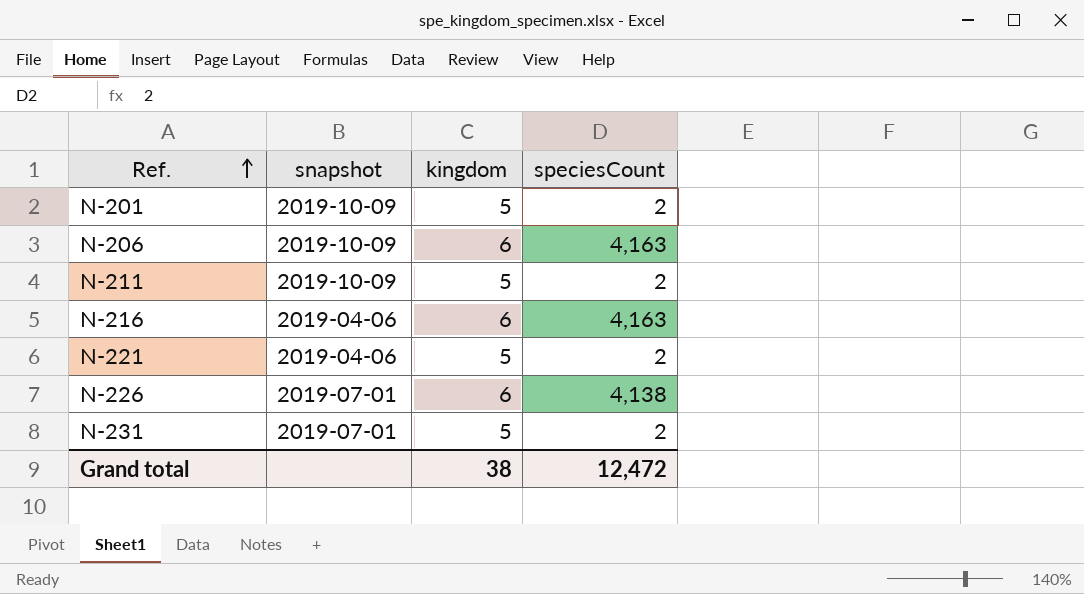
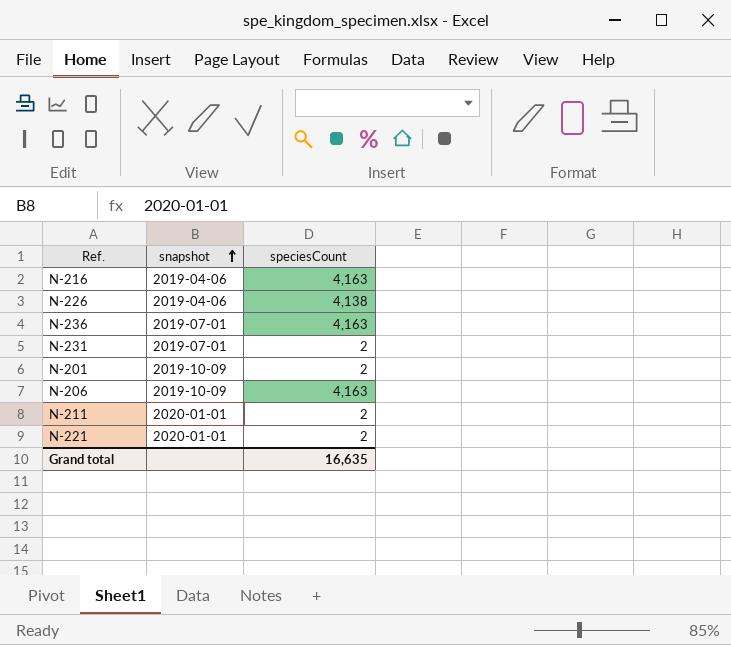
row order: Ref. ascending -> snapshot ascending
column kingdom | position: 3 -> none
N-226 | snapshot: 2019-07-01 -> 2019-04-06
row N-236: none -> 2019-07-01 | 4,163
N-211 | snapshot: 2019-10-09 -> 2020-01-01
N-221 | snapshot: 2019-04-06 -> 2020-01-01
Grand total | speciesCount: 12,472 -> 16,635

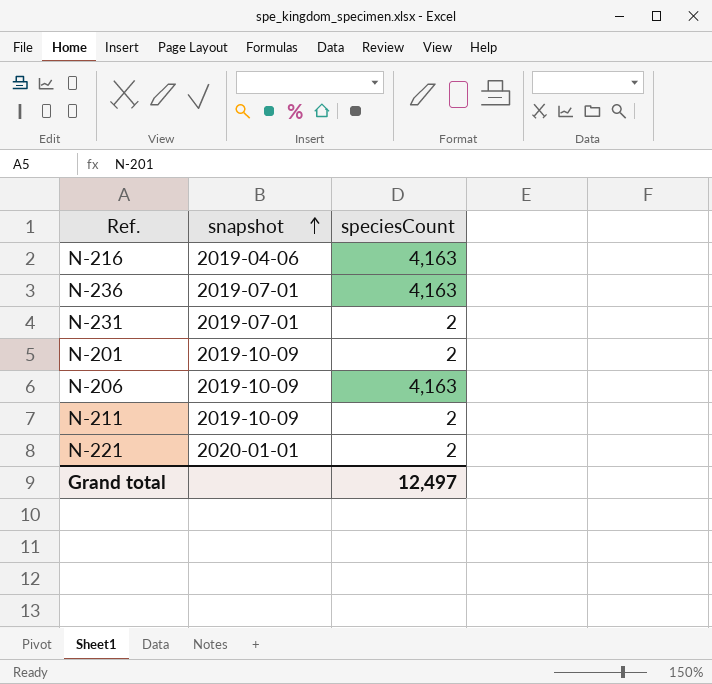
row N-226: 2019-04-06 | 4,138 -> none
N-211 | snapshot: 2020-01-01 -> 2019-10-09
Grand total | speciesCount: 16,635 -> 12,497

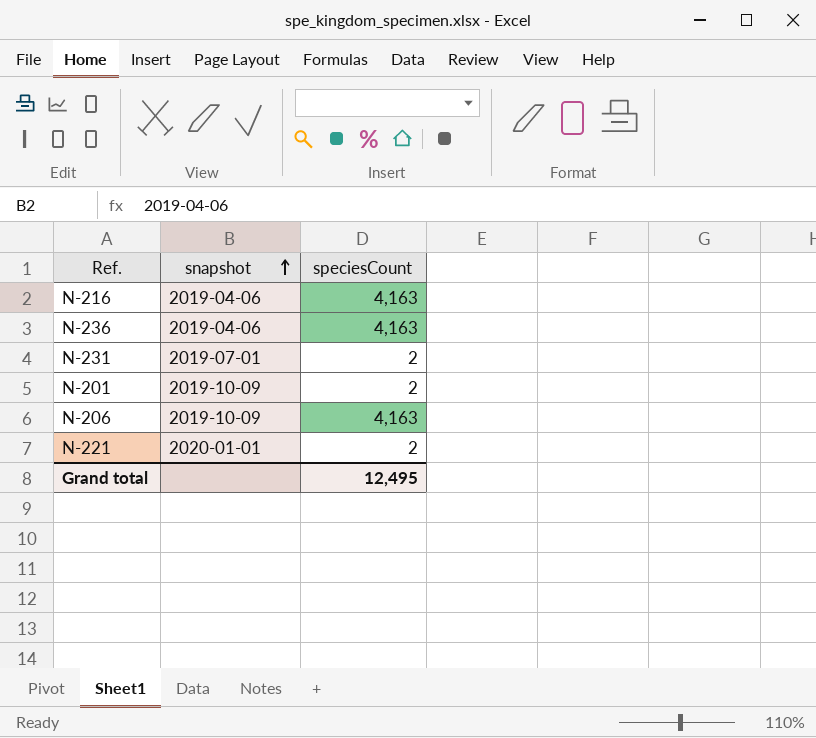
row N-211: 2019-10-09 | 2 -> none
N-236 | snapshot: 2019-07-01 -> 2019-04-06
Grand total | speciesCount: 12,497 -> 12,495

